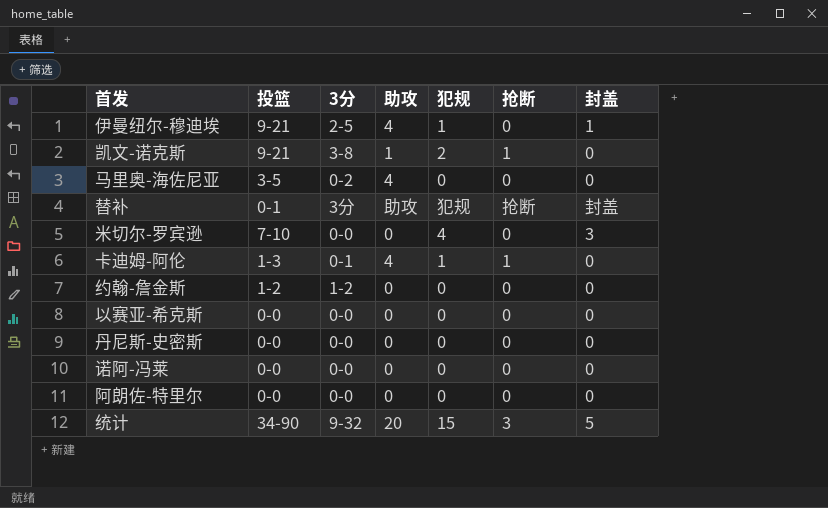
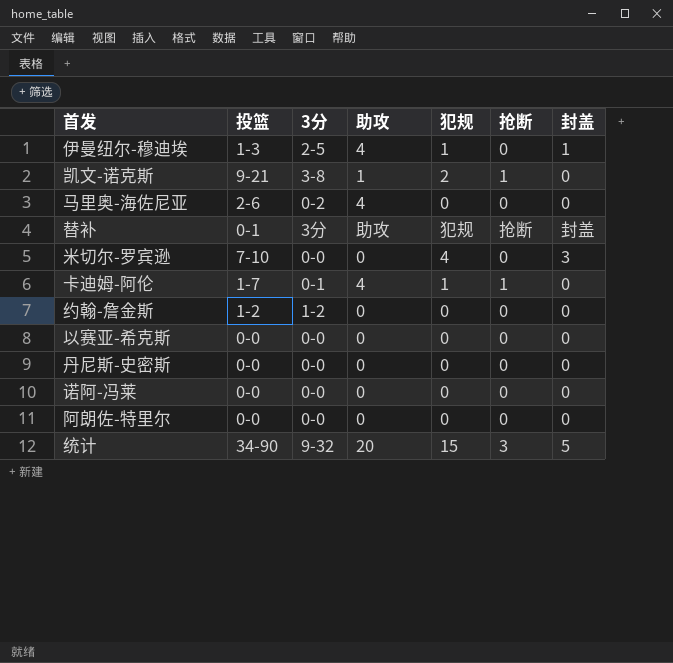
伊曼纽尔-穆迪埃 | 投篮: 9-21 -> 1-3
马里奥-海佐尼亚 | 投篮: 3-5 -> 2-6
卡迪姆-阿伦 | 投篮: 1-3 -> 1-7

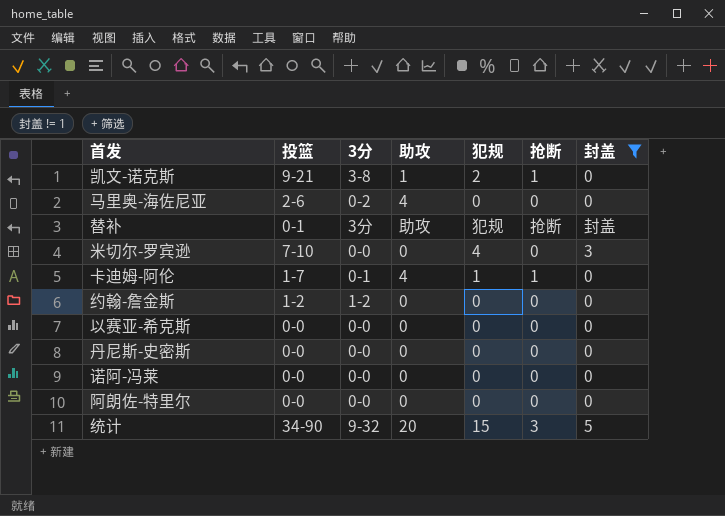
filter: none -> 封盖 != 1

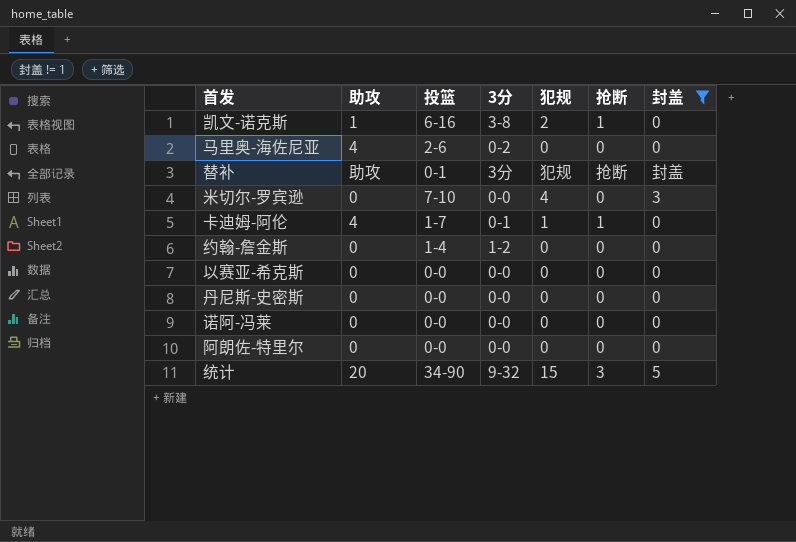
column 助攻 | position: 4 -> 2
凯文-诺克斯 | 投篮: 9-21 -> 6-16
约翰-詹金斯 | 投篮: 1-2 -> 1-4

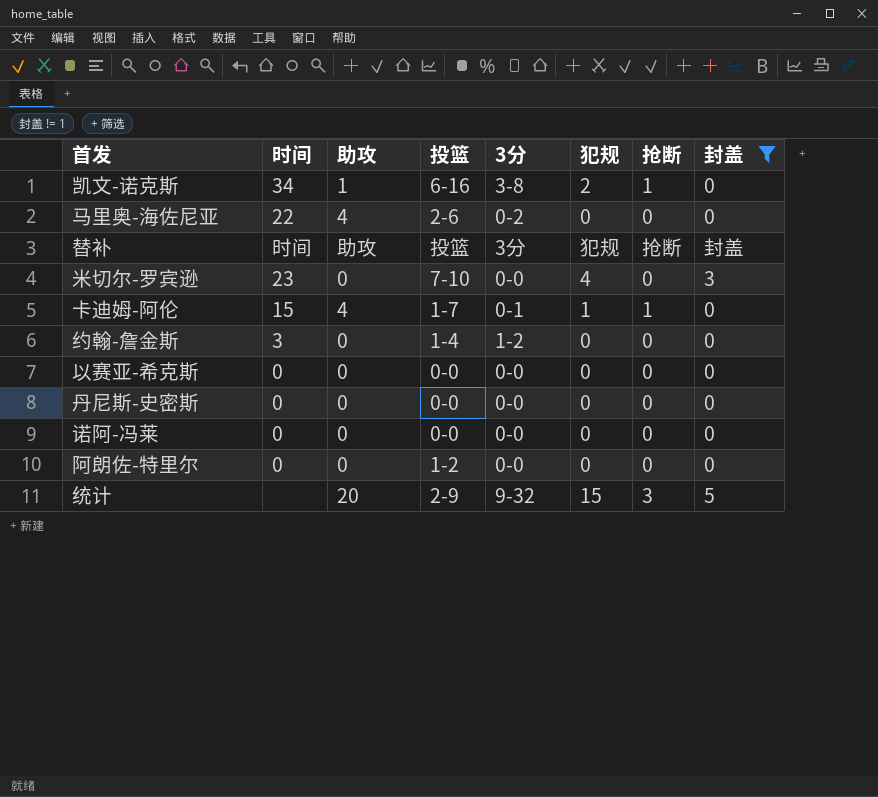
column 时间 | position: none -> 2
替补 | 投篮: 0-1 -> 投篮
阿朗佐-特里尔 | 投篮: 0-0 -> 1-2
统计 | 投篮: 34-90 -> 2-9

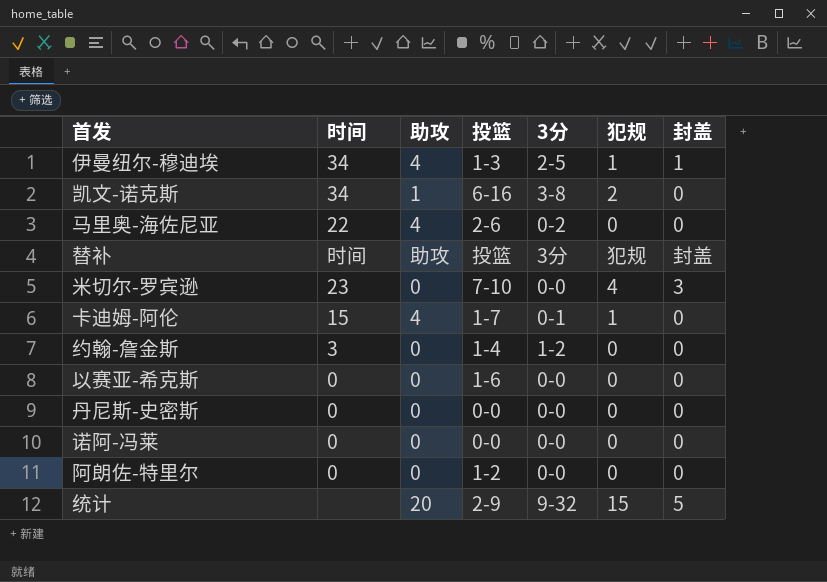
filter: 封盖 != 1 -> none
column 抢断 | position: 7 -> none
以赛亚-希克斯 | 投篮: 0-0 -> 1-6

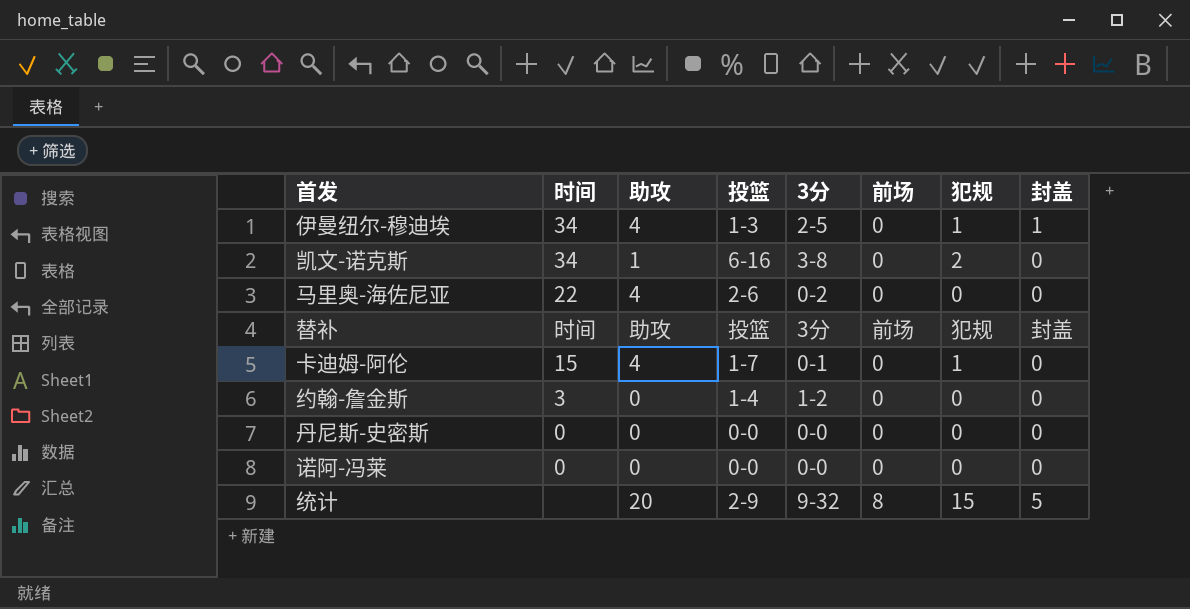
column 前场 | position: none -> 6
row 米切尔-罗宾逊: 23 | 0 | 7-10 | 0-0 | 4 | 3 -> none
row 以赛亚-希克斯: 0 | 0 | 1-6 | 0-0 | 0 | 0 -> none
row 阿朗佐-特里尔: 0 | 0 | 1-2 | 0-0 | 0 | 0 -> none

